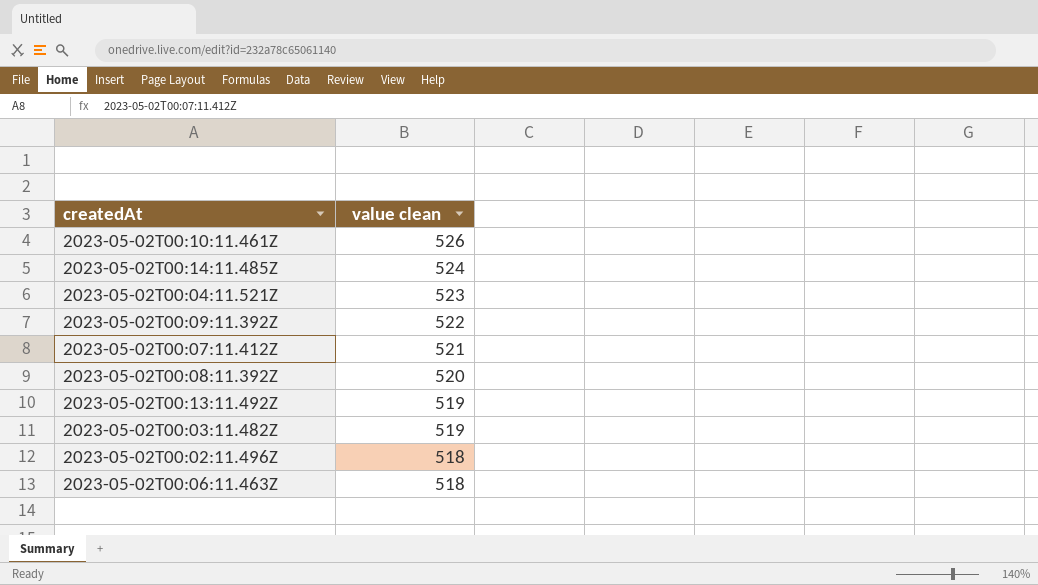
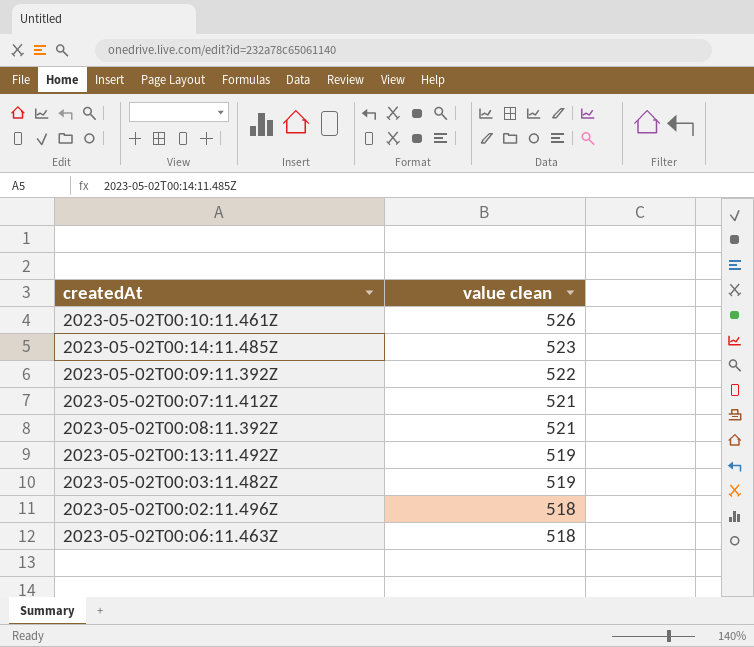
row 2023-05-02T00:04:11.521Z: 523 -> none
2023-05-02T00:14:11.485Z | value clean: 524 -> 523
2023-05-02T00:08:11.392Z | value clean: 520 -> 521

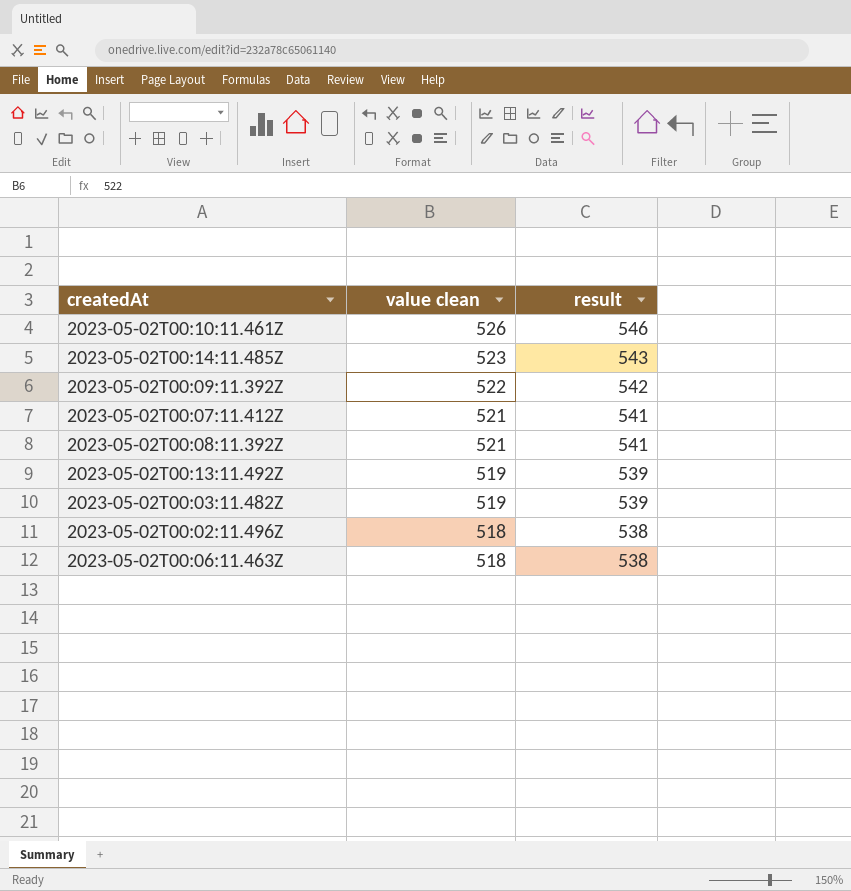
column result | formula: none -> [value clean] + 20

